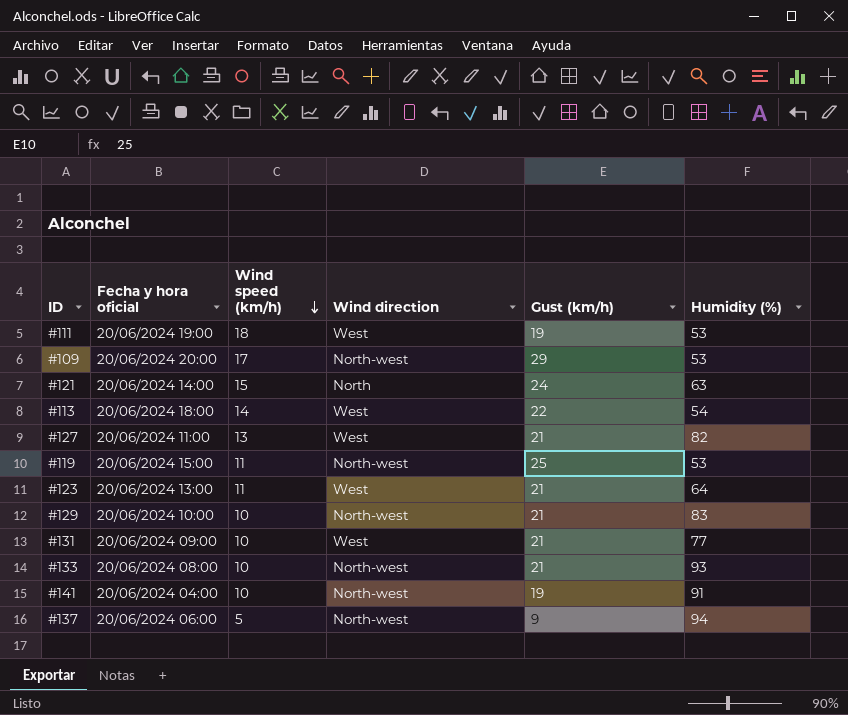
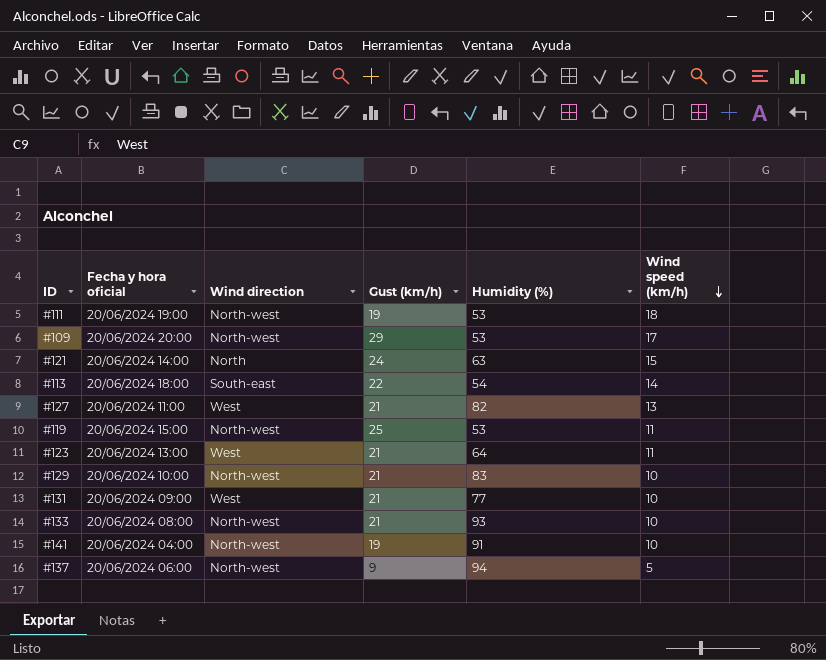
column Wind speed (km/h) | position: 3 -> 6
#111 | Wind direction: West -> North-west
#113 | Wind direction: West -> South-east

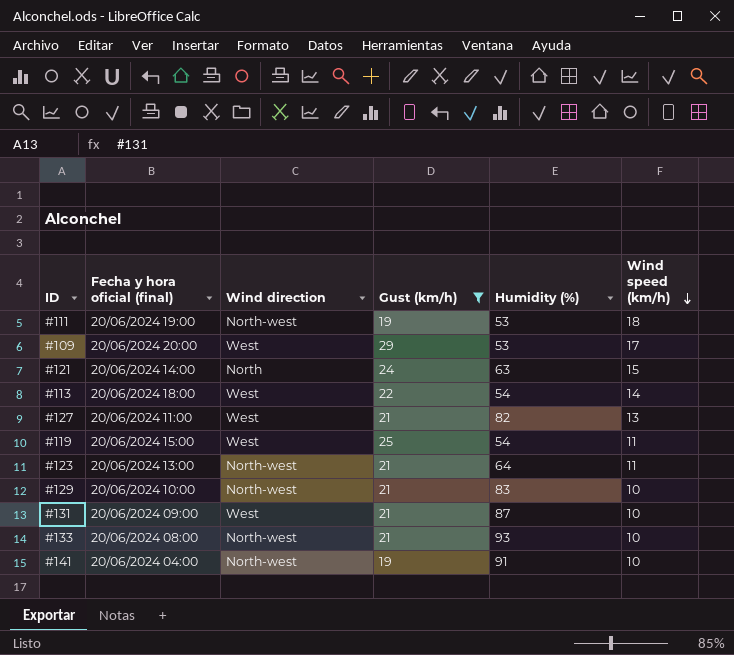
filter: none -> Gust (km/h) != 9
column name: Fecha y hora oficial -> Fecha y hora oficial (final)
#109 | Wind direction: North-west -> West
#113 | Wind direction: South-east -> West
#119 | Wind direction: North-west -> West
#119 | Humidity (%): 53 -> 54
#123 | Wind direction: West -> North-west
#131 | Humidity (%): 77 -> 87

